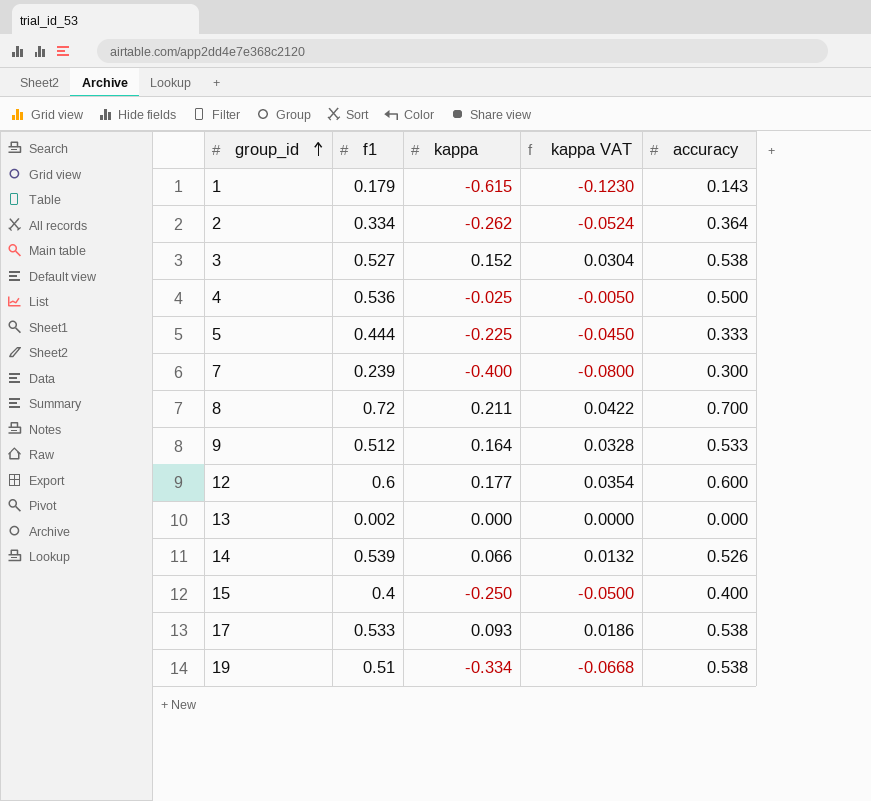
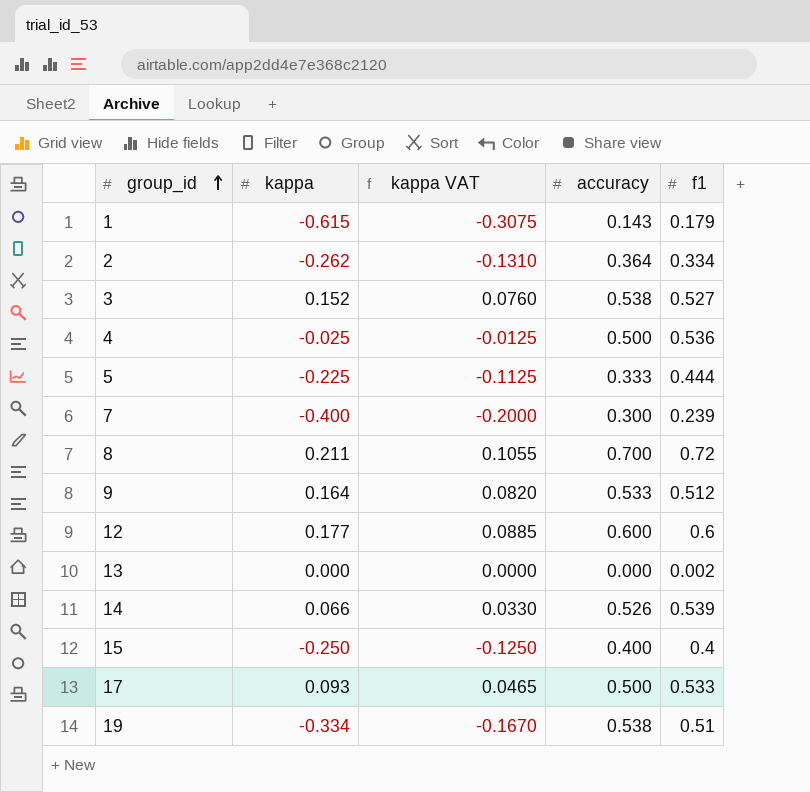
column kappa VAT | formula: [kappa] * 0.2 -> [kappa] * 0.5
column f1 | position: 2 -> 5
17 | accuracy: 0.538 -> 0.500

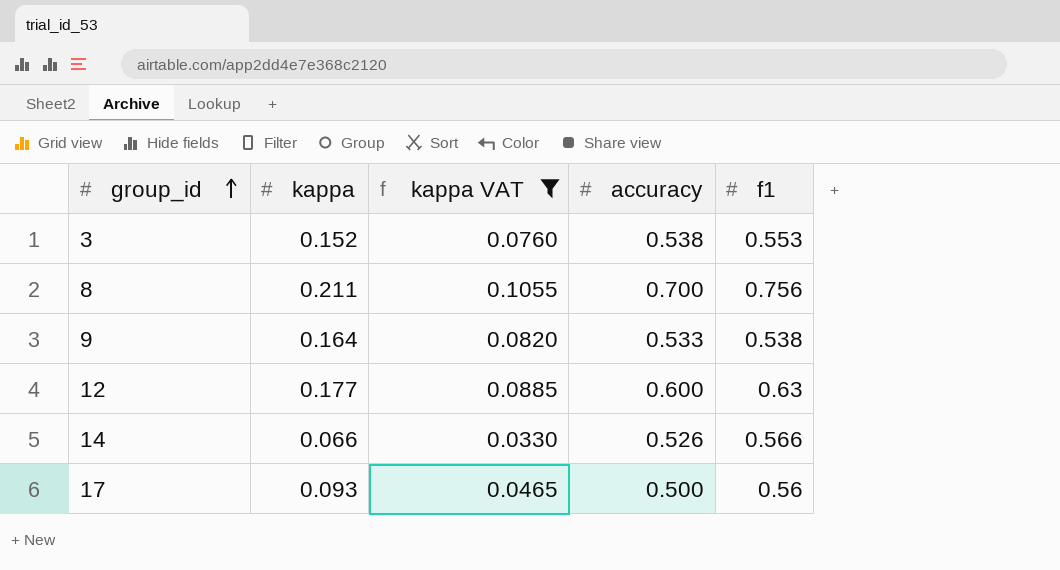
filter: none -> kappa VAT >= 0.0330
3 | f1: 0.527 -> 0.553
8 | f1: 0.72 -> 0.756
9 | f1: 0.512 -> 0.538
12 | f1: 0.6 -> 0.63
14 | f1: 0.539 -> 0.566
17 | f1: 0.533 -> 0.56

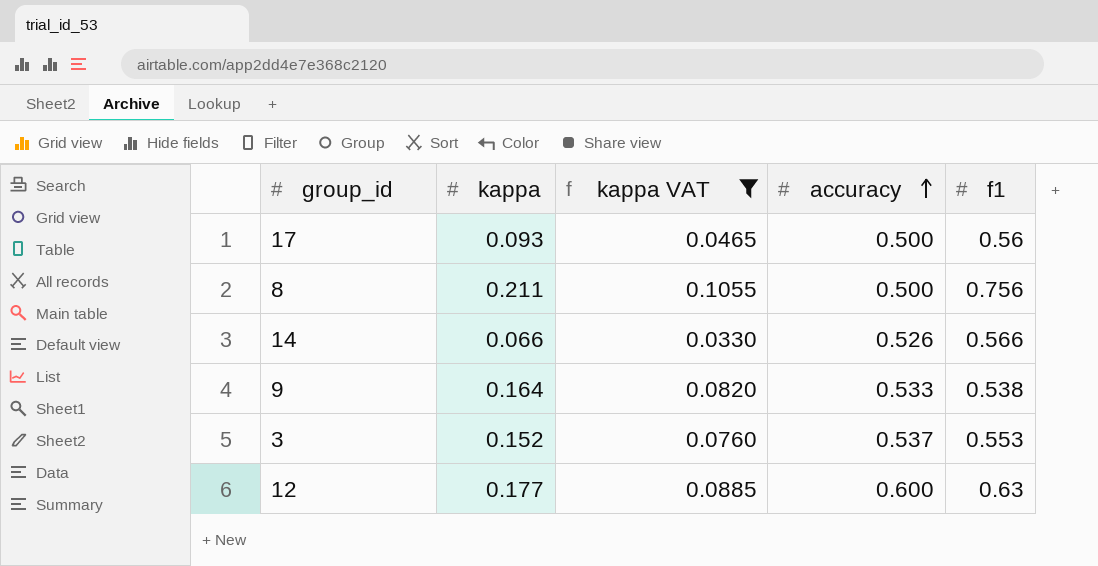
row order: group_id ascending -> accuracy ascending
8 | accuracy: 0.700 -> 0.500
3 | accuracy: 0.538 -> 0.537

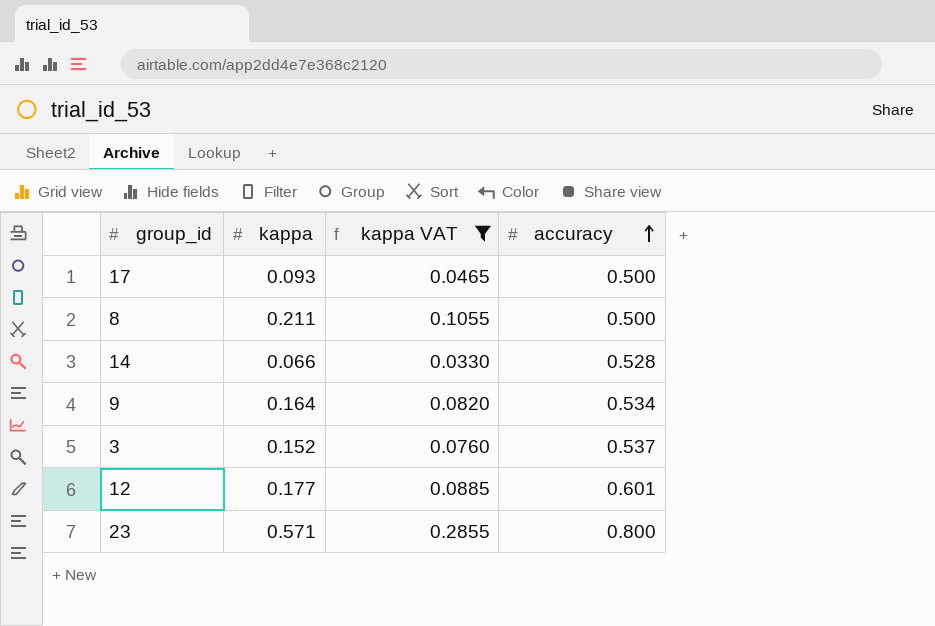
column f1 | position: 5 -> none
14 | accuracy: 0.526 -> 0.528
9 | accuracy: 0.533 -> 0.534
12 | accuracy: 0.600 -> 0.601
row 23: none -> 0.571 | 0.2855 | 0.800

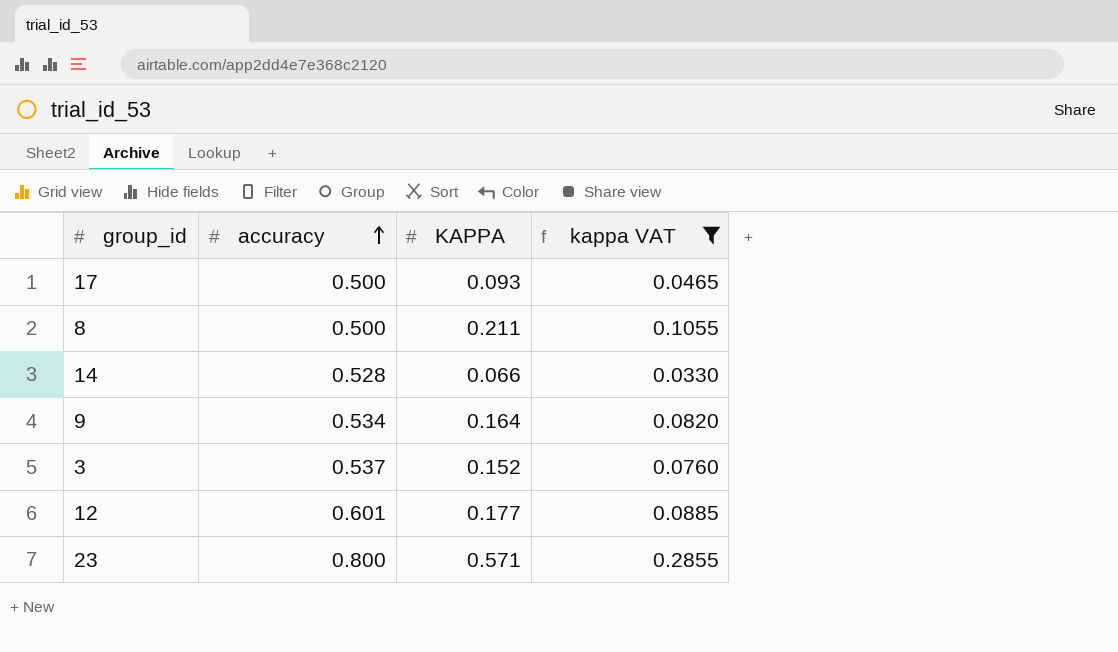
column accuracy | position: 4 -> 2
column name: kappa -> KAPPA

